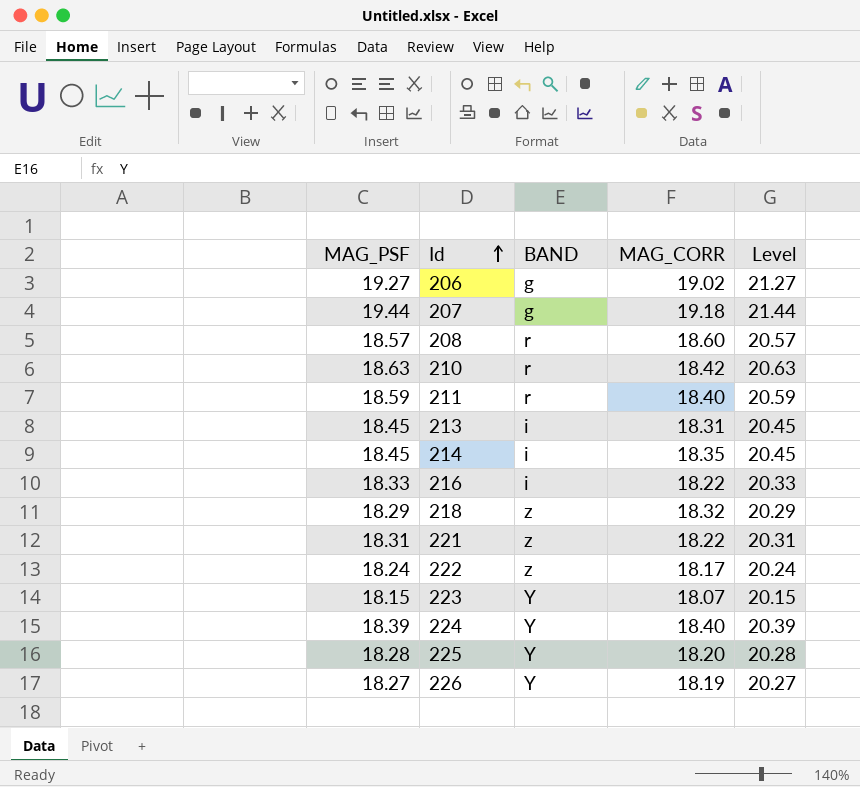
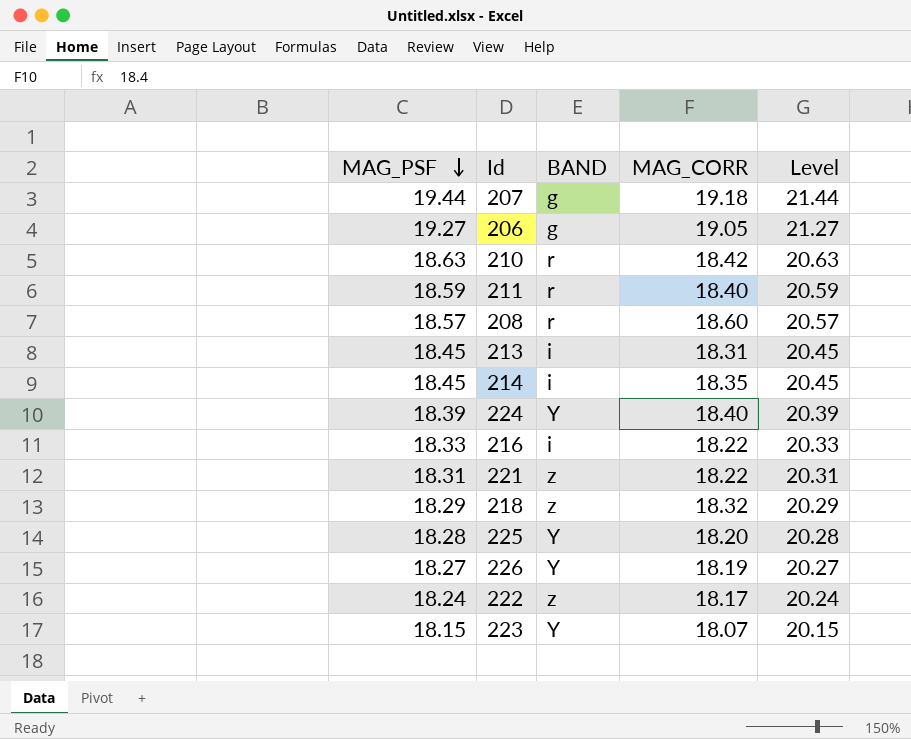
row order: Id ascending -> MAG_PSF descending
206 | MAG_CORR: 19.02 -> 19.05

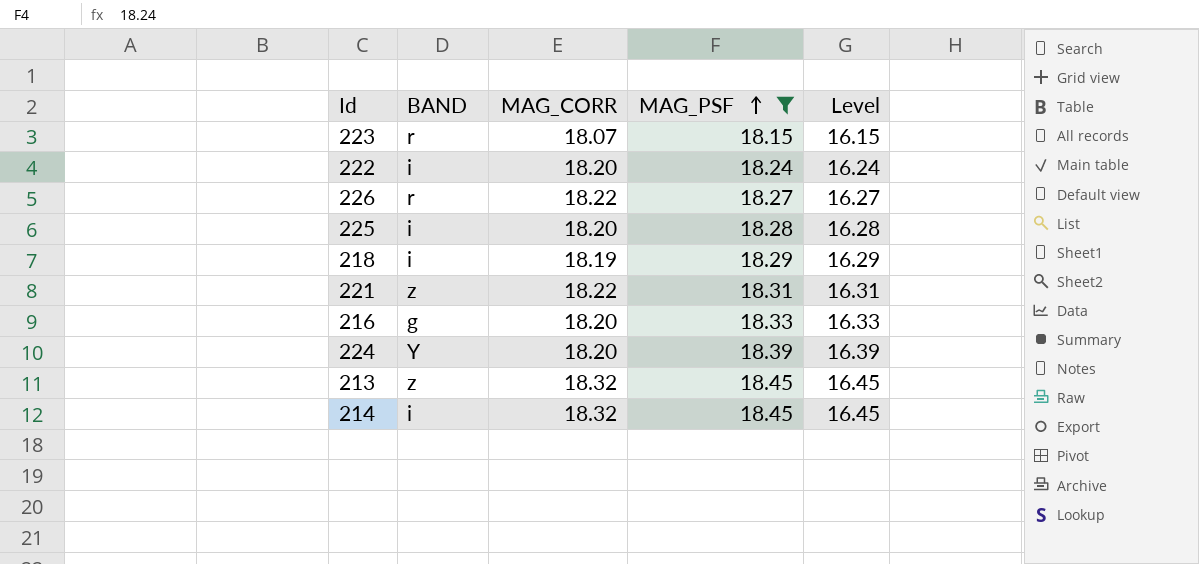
filter: none -> MAG_PSF <= 18.45
row order: MAG_PSF descending -> MAG_PSF ascending
column MAG_PSF | position: 1 -> 4
column Level | formula: [MAG_PSF] + 2 -> [MAG_PSF] - 2
223 | BAND: Y -> r
222 | BAND: z -> i
222 | MAG_CORR: 18.17 -> 18.20
226 | BAND: Y -> r
226 | MAG_CORR: 18.19 -> 18.22
225 | BAND: Y -> i
218 | BAND: z -> i
218 | MAG_CORR: 18.32 -> 18.19
216 | BAND: i -> g
216 | MAG_CORR: 18.22 -> 18.20
224 | MAG_CORR: 18.40 -> 18.20
213 | BAND: i -> z
213 | MAG_CORR: 18.31 -> 18.32
214 | MAG_CORR: 18.35 -> 18.32

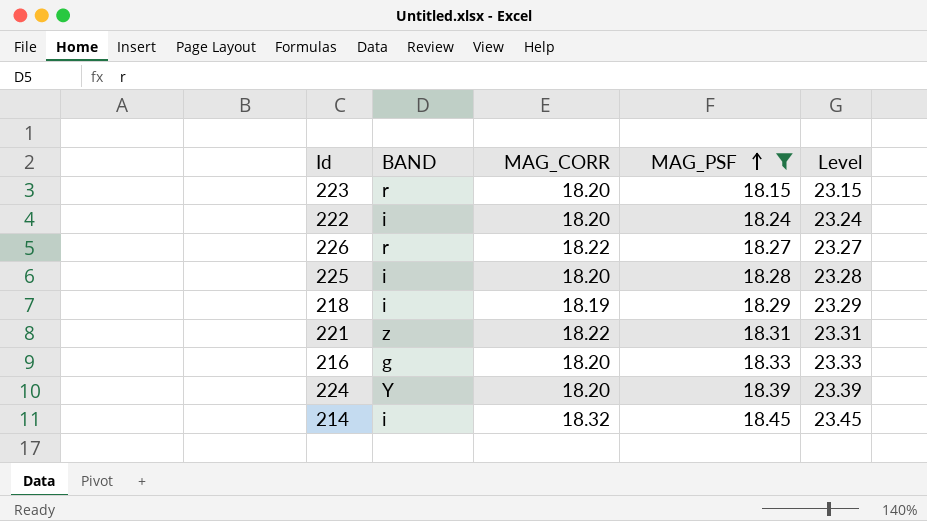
column Level | formula: [MAG_PSF] - 2 -> [MAG_PSF] + 5
row 213: z | 18.32 | 18.45 | 16.45 -> none
223 | MAG_CORR: 18.07 -> 18.20

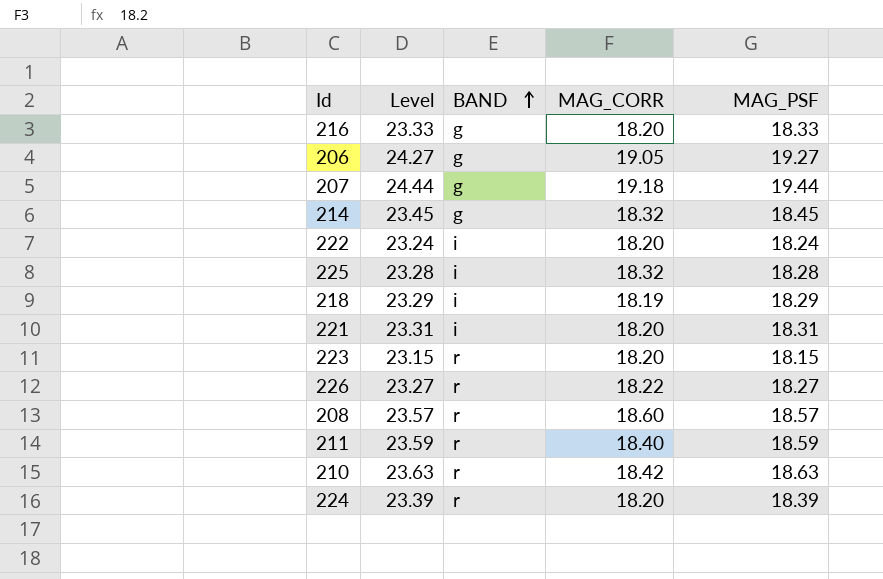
filter: MAG_PSF <= 18.45 -> none
row order: MAG_PSF ascending -> BAND ascending
column Level | position: 5 -> 2
214 | BAND: i -> g
225 | MAG_CORR: 18.20 -> 18.32
221 | BAND: z -> i
221 | MAG_CORR: 18.22 -> 18.20
224 | BAND: Y -> r

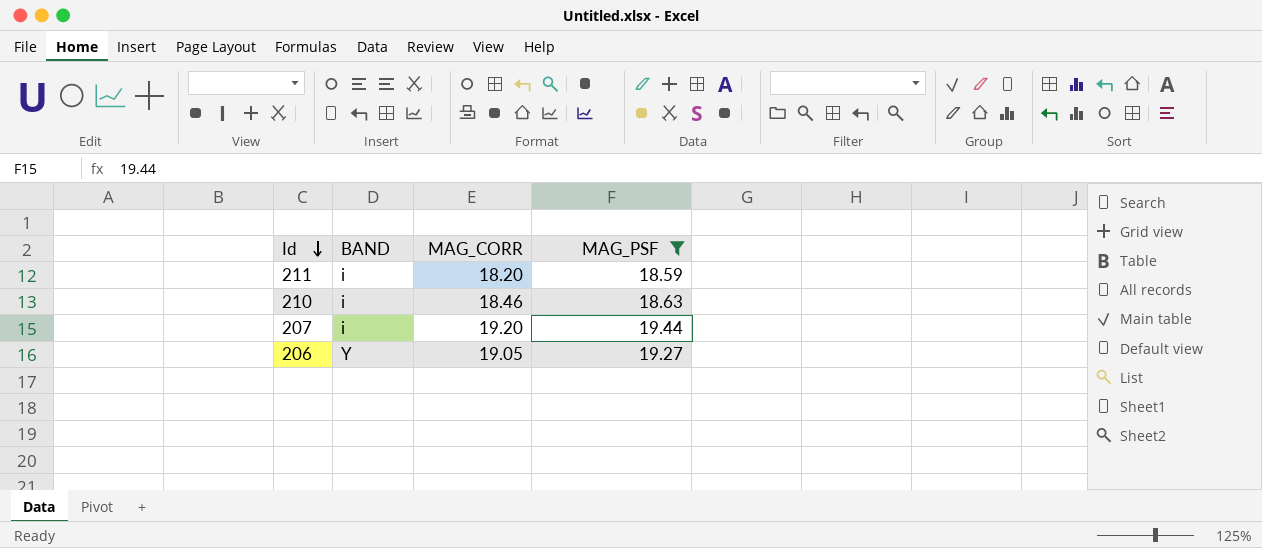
filter: none -> MAG_PSF >= 18.59
row order: BAND ascending -> Id descending
column Level | formula: [MAG_PSF] + 5 -> none
211 | BAND: r -> i
211 | MAG_CORR: 18.40 -> 18.20
210 | BAND: r -> i
210 | MAG_CORR: 18.42 -> 18.46
207 | BAND: g -> i
207 | MAG_CORR: 19.18 -> 19.20
206 | BAND: g -> Y

